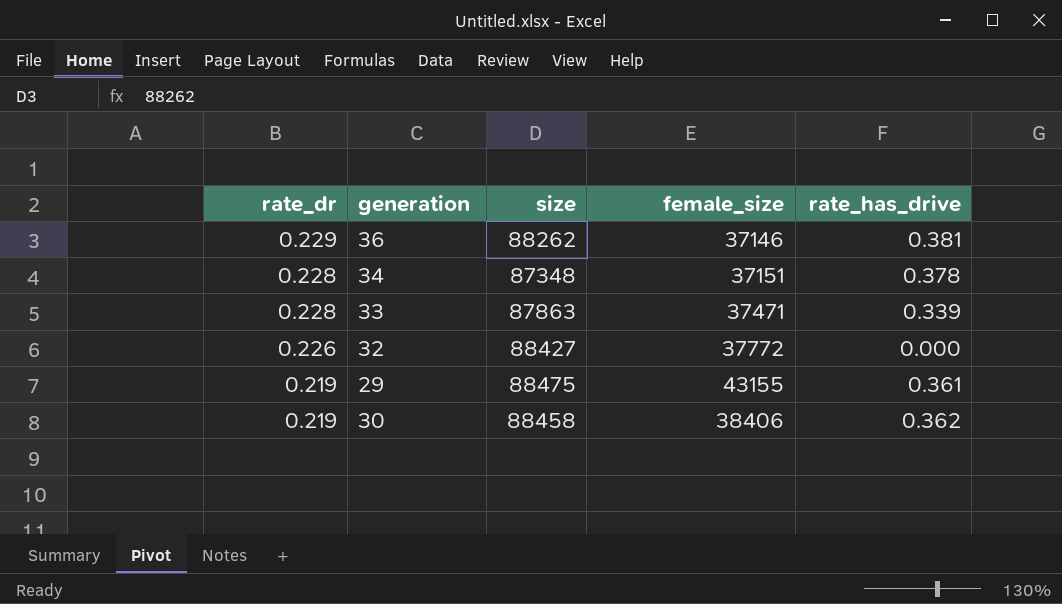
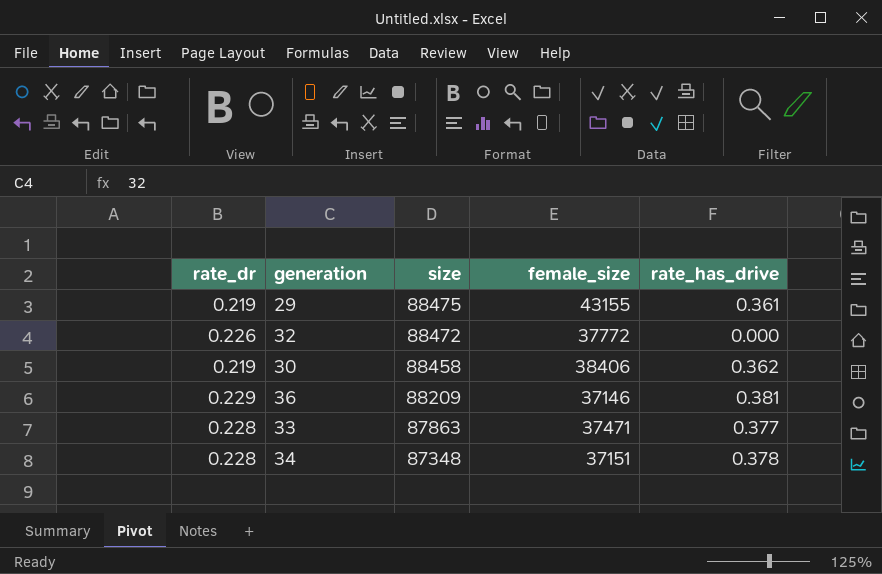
row order: rate_dr descending -> size descending
32 | size: 88427 -> 88472
36 | size: 88262 -> 88209
33 | rate_has_drive: 0.339 -> 0.377

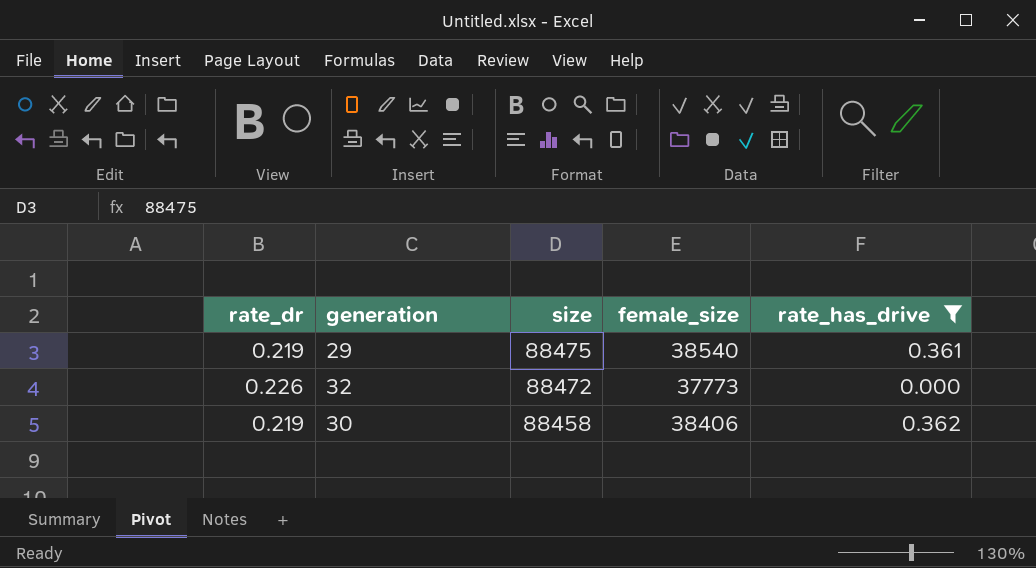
filter: none -> rate_has_drive <= 0.362
29 | female_size: 43155 -> 38540
32 | female_size: 37772 -> 37773

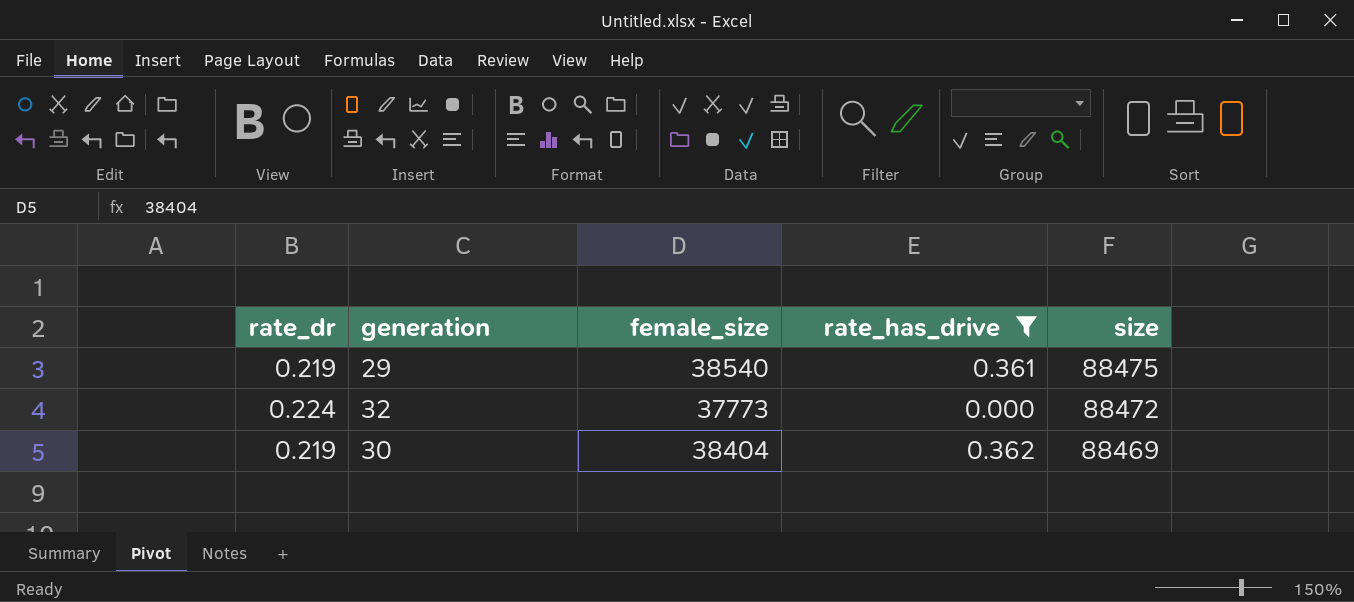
column size | position: 3 -> 5
32 | rate_dr: 0.226 -> 0.224
30 | female_size: 38406 -> 38404
30 | size: 88458 -> 88469

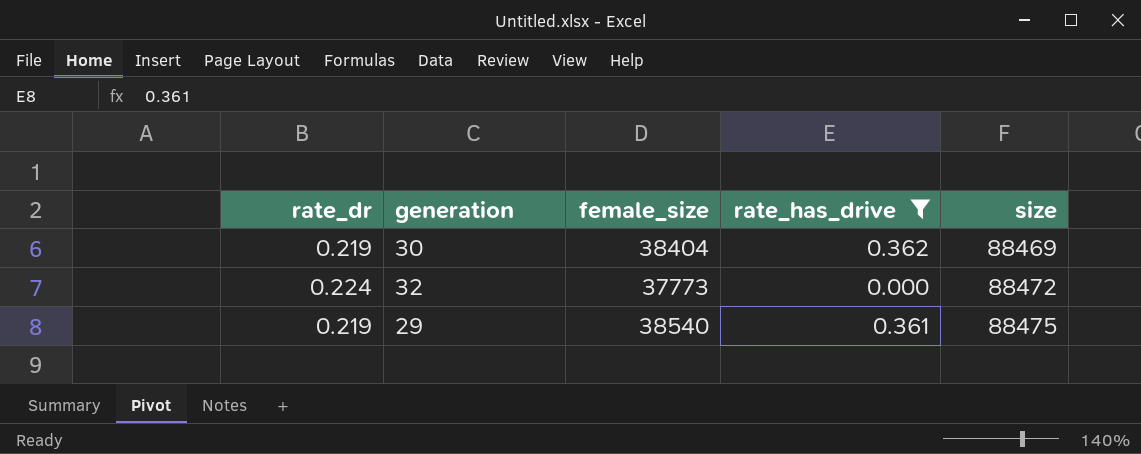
row order: size descending -> size ascending

